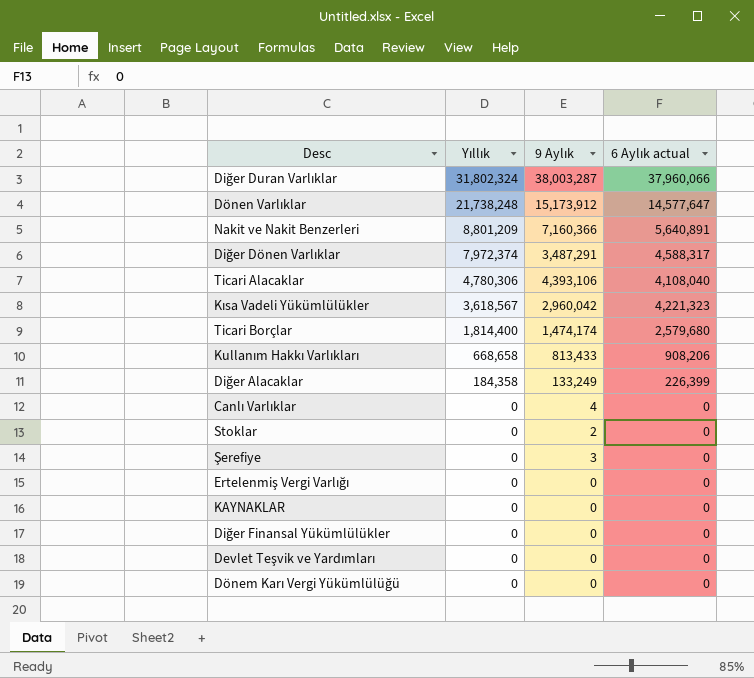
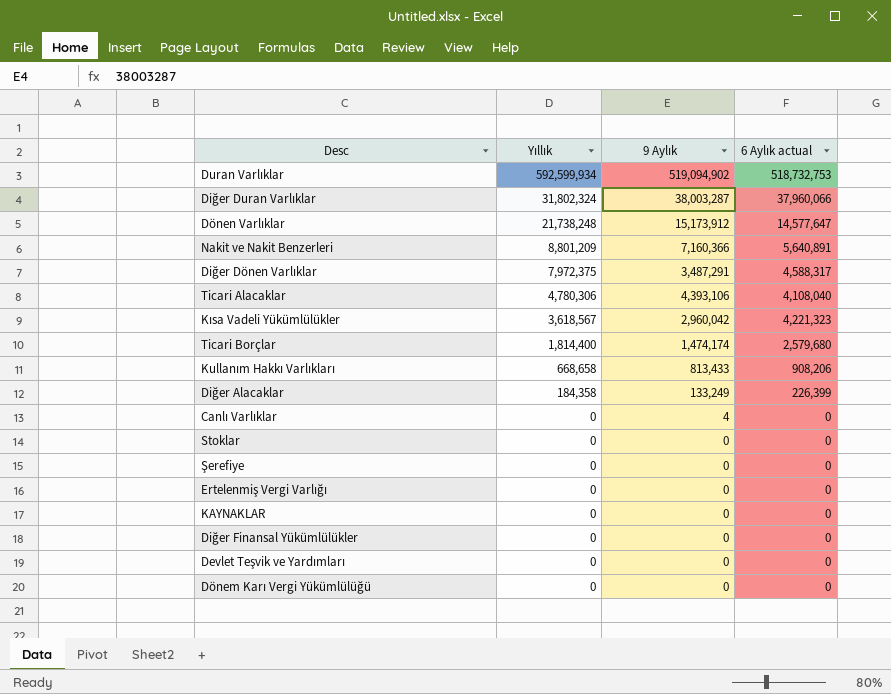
row Duran Varlıklar: none -> 592,599,934 | 519,094,902 | 518,732,753
Diğer Dönen Varlıklar | Yıllık: 7,972,374 -> 7,972,375
Stoklar | 9 Aylık: 2 -> 0
Şerefiye | 9 Aylık: 3 -> 0

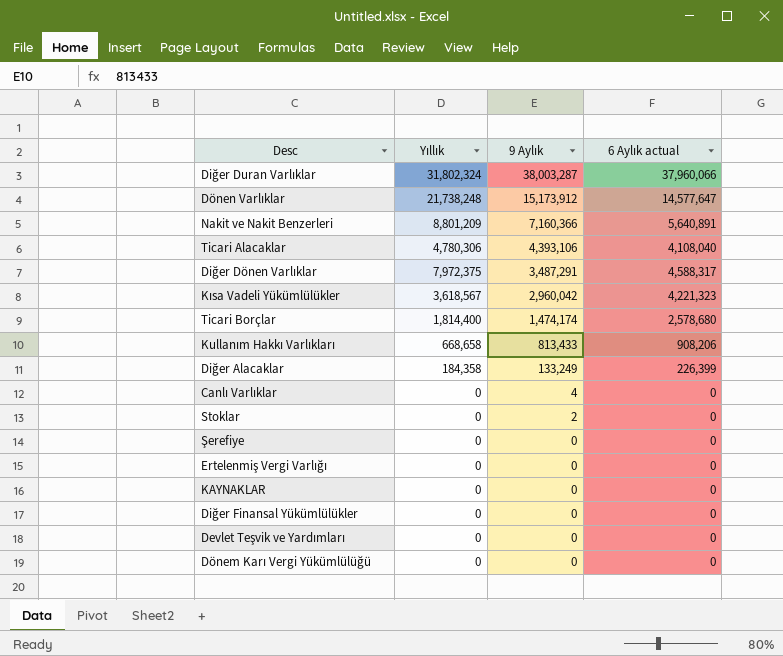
row order: Yıllık descending -> 9 Aylık descending
row Duran Varlıklar: 592,599,934 | 519,094,902 | 518,732,753 -> none
Ticari Borçlar | 6 Aylık actual: 2,579,680 -> 2,578,680
Stoklar | 9 Aylık: 0 -> 2

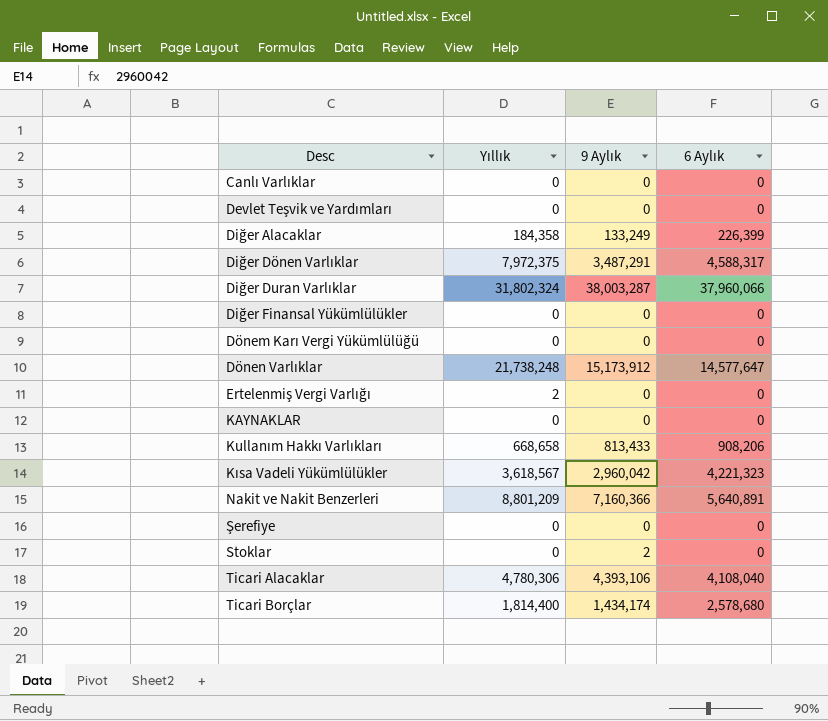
row order: 9 Aylık descending -> Desc ascending
column name: 6 Aylık actual -> 6 Aylık
Canlı Varlıklar | 9 Aylık: 4 -> 0
Ertelenmiş Vergi Varlığı | Yıllık: 0 -> 2
Ticari Borçlar | 9 Aylık: 1,474,174 -> 1,434,174

